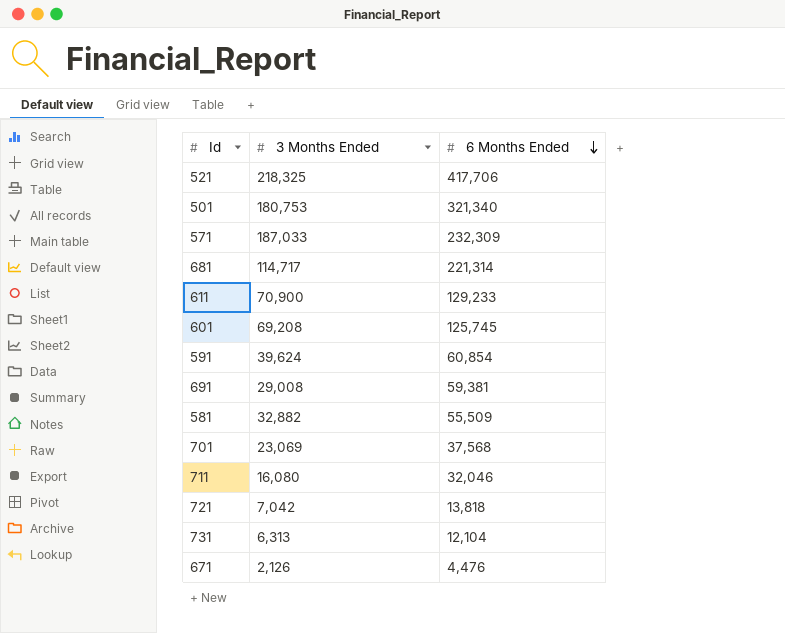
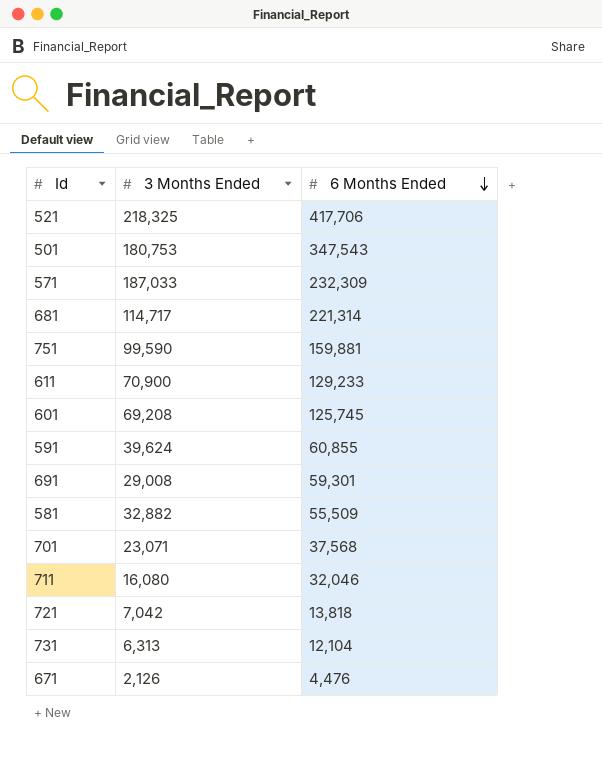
501 | 6 Months Ended: 321,340 -> 347,543
row 751: none -> 99,590 | 159,881
591 | 6 Months Ended: 60,854 -> 60,855
691 | 6 Months Ended: 59,381 -> 59,301
701 | 3 Months Ended: 23,069 -> 23,071

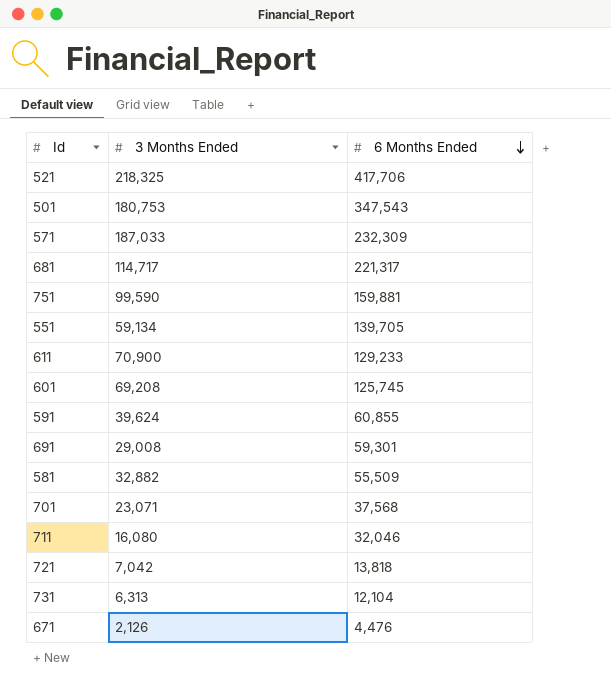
681 | 6 Months Ended: 221,314 -> 221,317
row 551: none -> 59,134 | 139,705

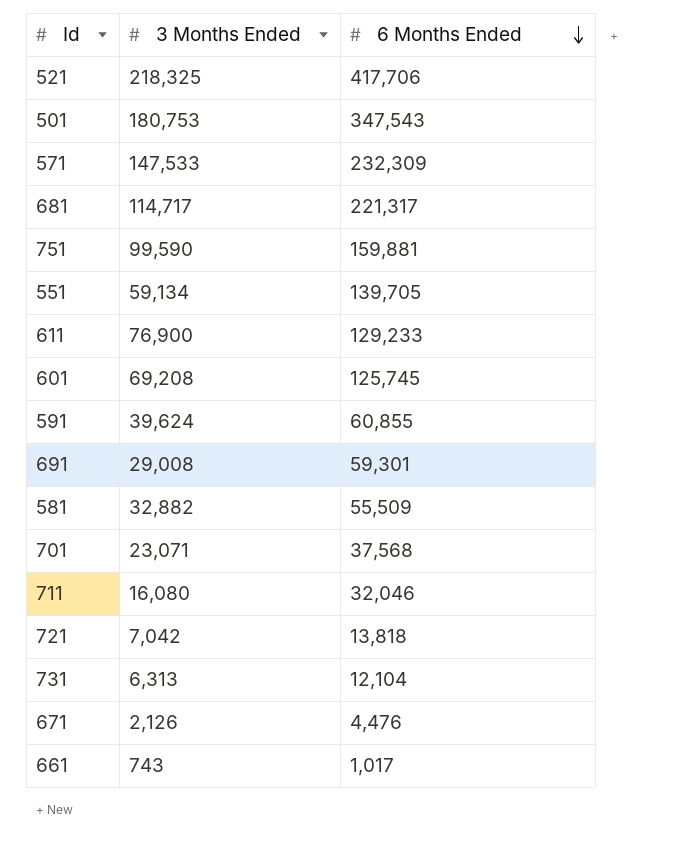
571 | 3 Months Ended: 187,033 -> 147,533
611 | 3 Months Ended: 70,900 -> 76,900
row 661: none -> 743 | 1,017

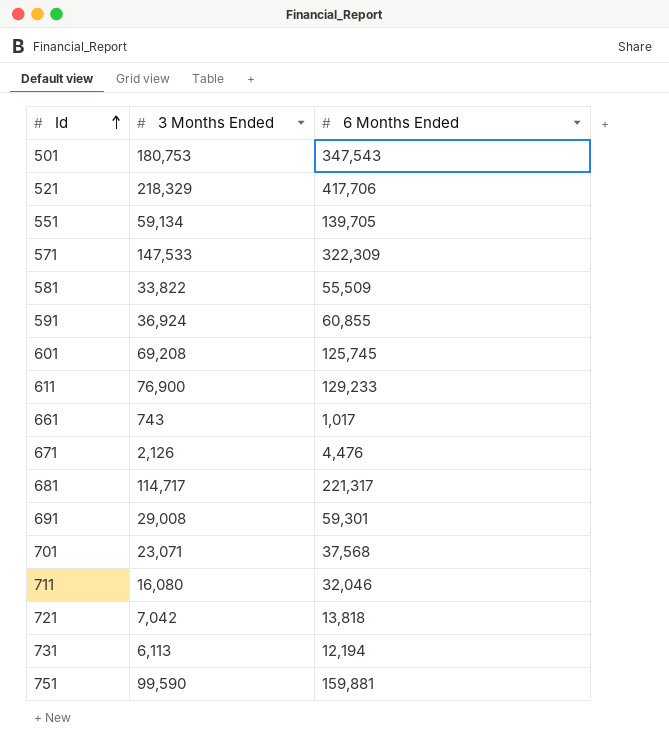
row order: 6 Months Ended descending -> Id ascending
521 | 3 Months Ended: 218,325 -> 218,329
571 | 6 Months Ended: 232,309 -> 322,309
581 | 3 Months Ended: 32,882 -> 33,822
591 | 3 Months Ended: 39,624 -> 36,924
731 | 3 Months Ended: 6,313 -> 6,113
731 | 6 Months Ended: 12,104 -> 12,194

